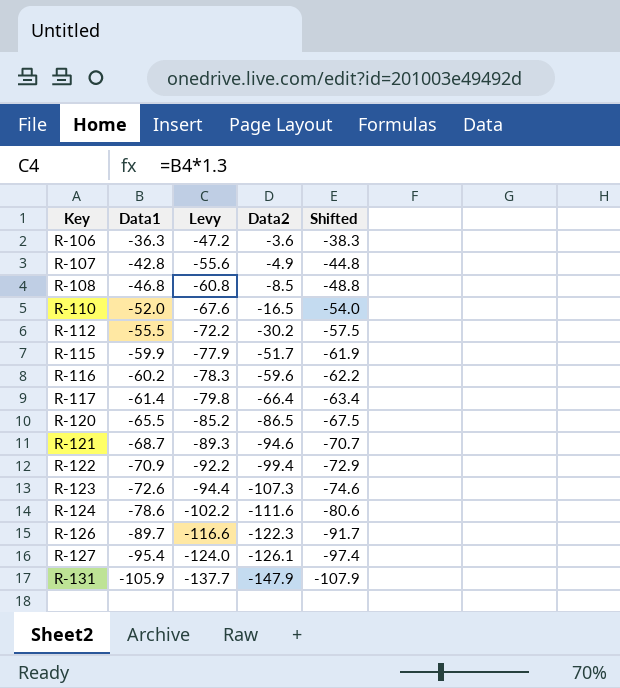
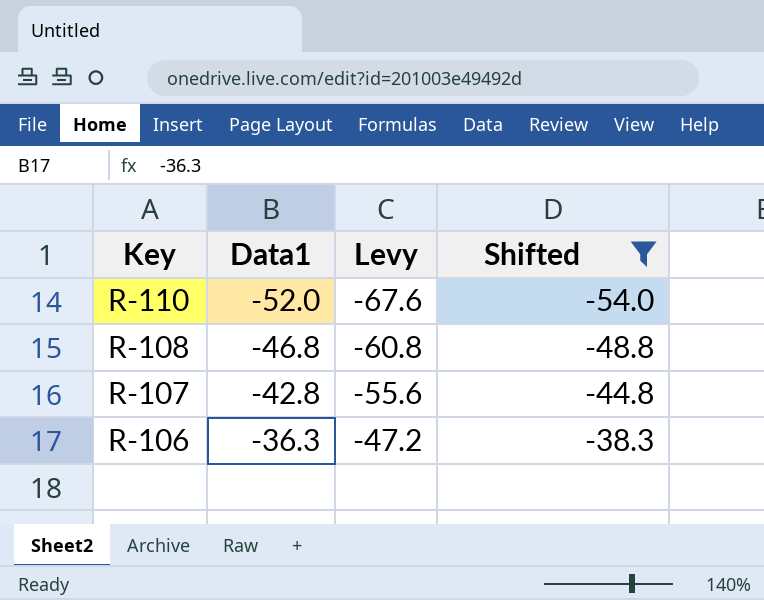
filter: none -> Shifted >= -54.0
row order: Key ascending -> Key descending
column Data2 | position: 4 -> none

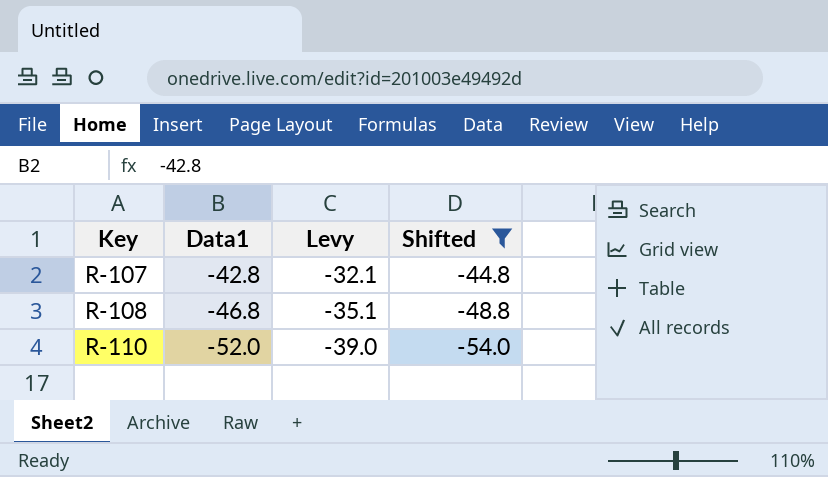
row order: Key descending -> Key ascending
column Levy | formula: [Data1] * 1.3 -> [Data1] * 0.75
row R-106: -36.3 | -47.2 | -38.3 -> none

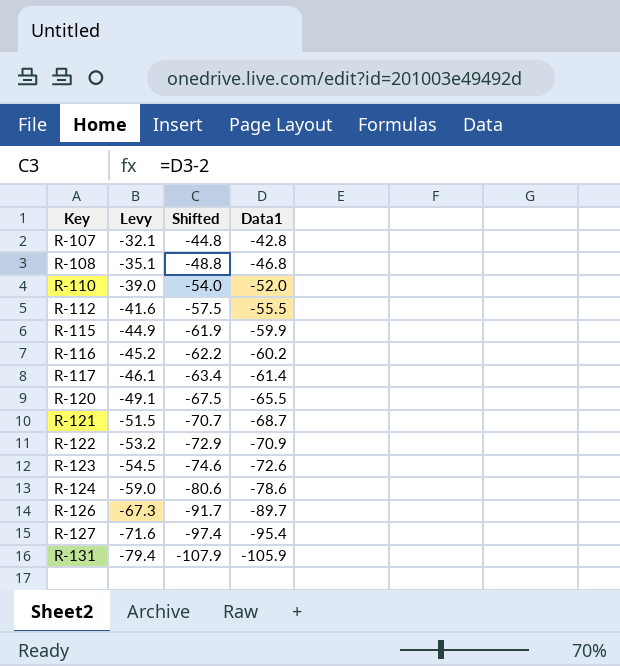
filter: Shifted >= -54.0 -> none
column Data1 | position: 2 -> 4

